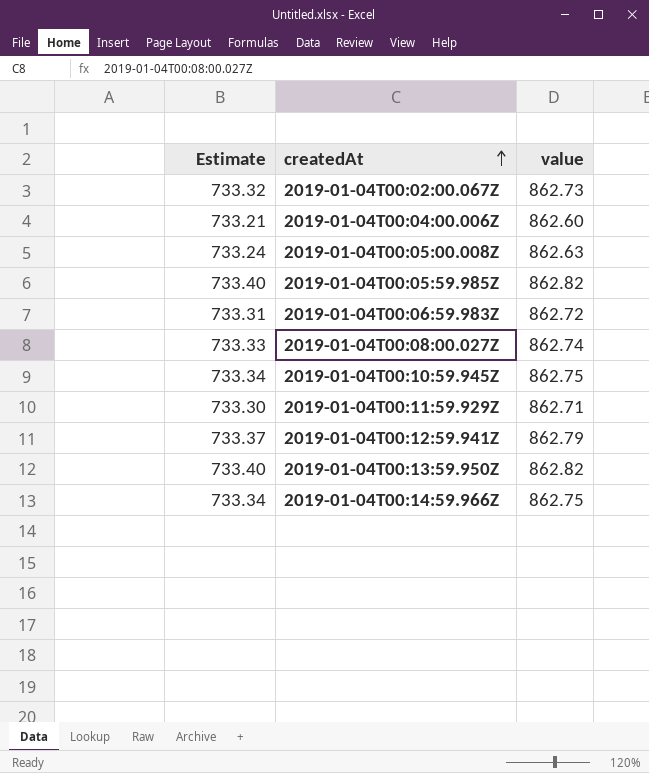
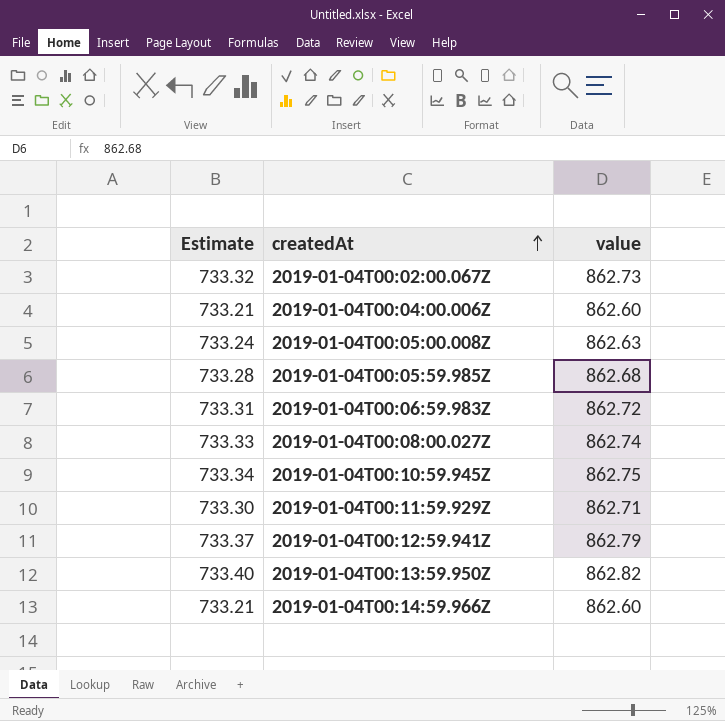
2019-01-04T00:05:59.985Z | Estimate: 733.40 -> 733.28
2019-01-04T00:05:59.985Z | value: 862.82 -> 862.68
2019-01-04T00:14:59.966Z | Estimate: 733.34 -> 733.21
2019-01-04T00:14:59.966Z | value: 862.75 -> 862.60

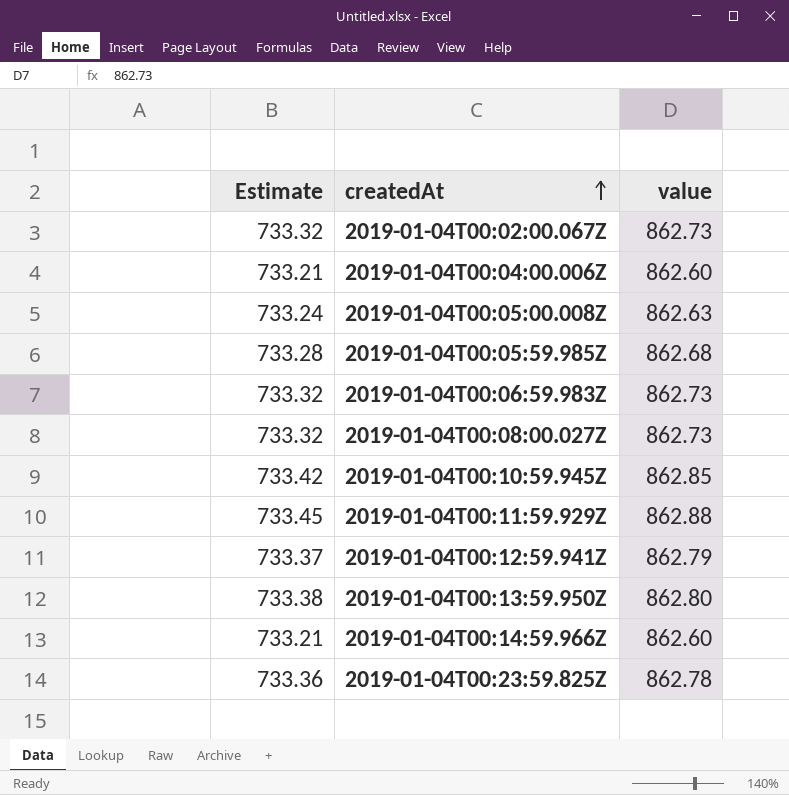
2019-01-04T00:06:59.983Z | Estimate: 733.31 -> 733.32
2019-01-04T00:06:59.983Z | value: 862.72 -> 862.73
2019-01-04T00:08:00.027Z | Estimate: 733.33 -> 733.32
2019-01-04T00:08:00.027Z | value: 862.74 -> 862.73
2019-01-04T00:10:59.945Z | Estimate: 733.34 -> 733.42
2019-01-04T00:10:59.945Z | value: 862.75 -> 862.85
2019-01-04T00:11:59.929Z | Estimate: 733.30 -> 733.45
2019-01-04T00:11:59.929Z | value: 862.71 -> 862.88
2019-01-04T00:13:59.950Z | Estimate: 733.40 -> 733.38
2019-01-04T00:13:59.950Z | value: 862.82 -> 862.80
row 2019-01-04T00:23:59.825Z: none -> 733.36 | 862.78

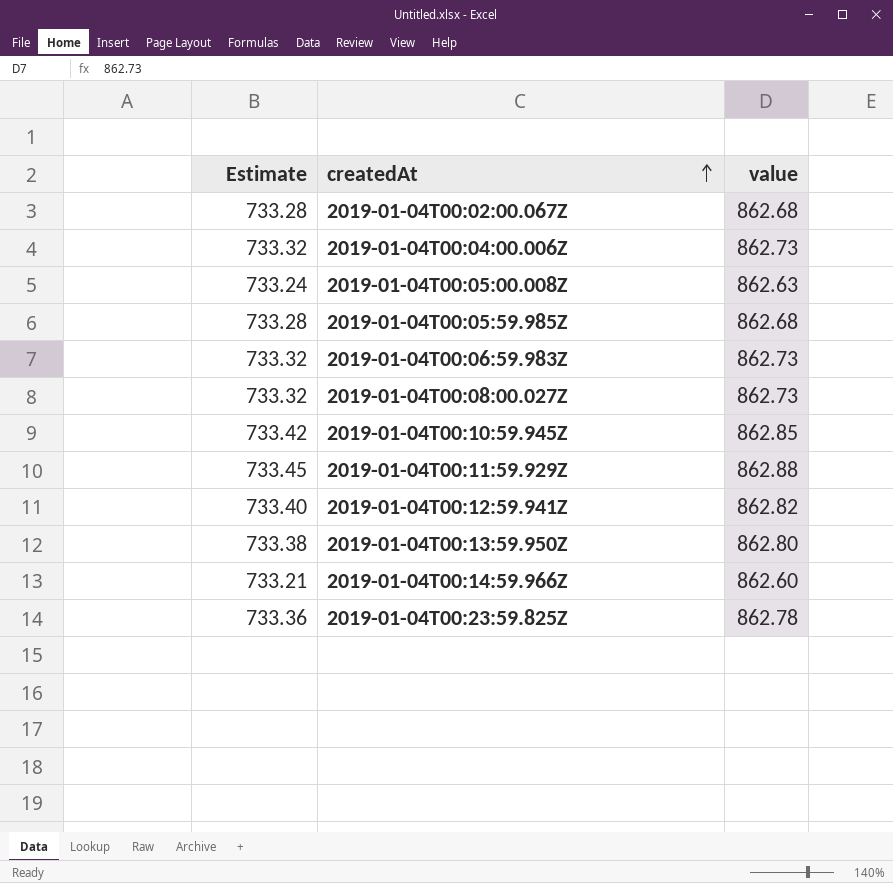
2019-01-04T00:02:00.067Z | Estimate: 733.32 -> 733.28
2019-01-04T00:02:00.067Z | value: 862.73 -> 862.68
2019-01-04T00:04:00.006Z | Estimate: 733.21 -> 733.32
2019-01-04T00:04:00.006Z | value: 862.60 -> 862.73
2019-01-04T00:12:59.941Z | Estimate: 733.37 -> 733.40
2019-01-04T00:12:59.941Z | value: 862.79 -> 862.82

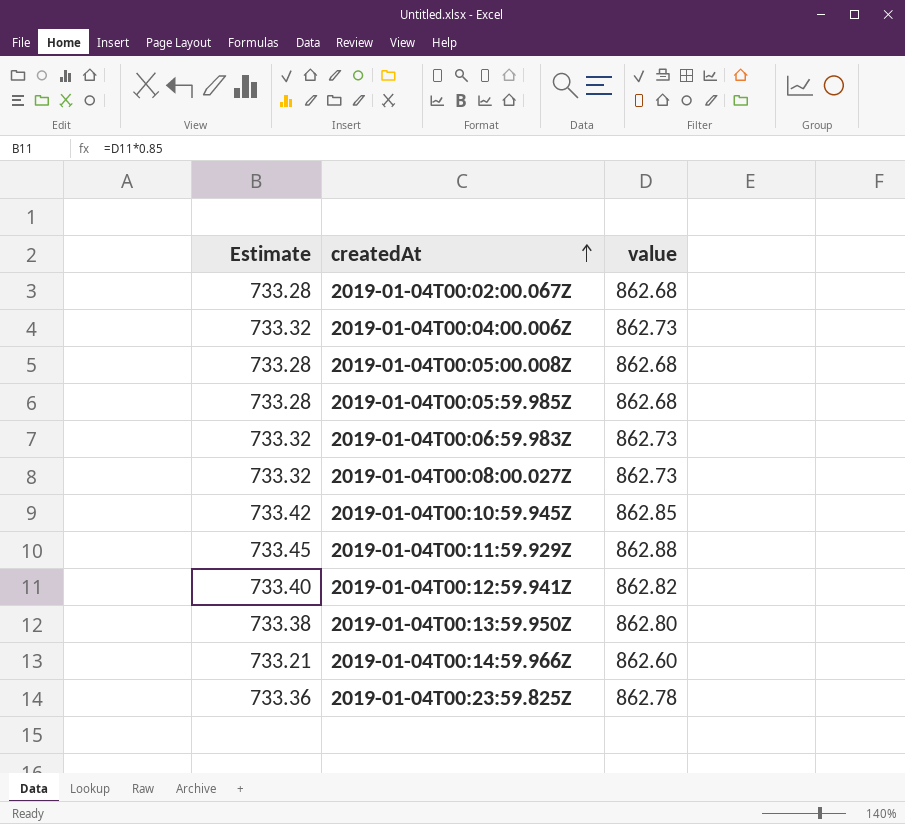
2019-01-04T00:05:00.008Z | Estimate: 733.24 -> 733.28
2019-01-04T00:05:00.008Z | value: 862.63 -> 862.68

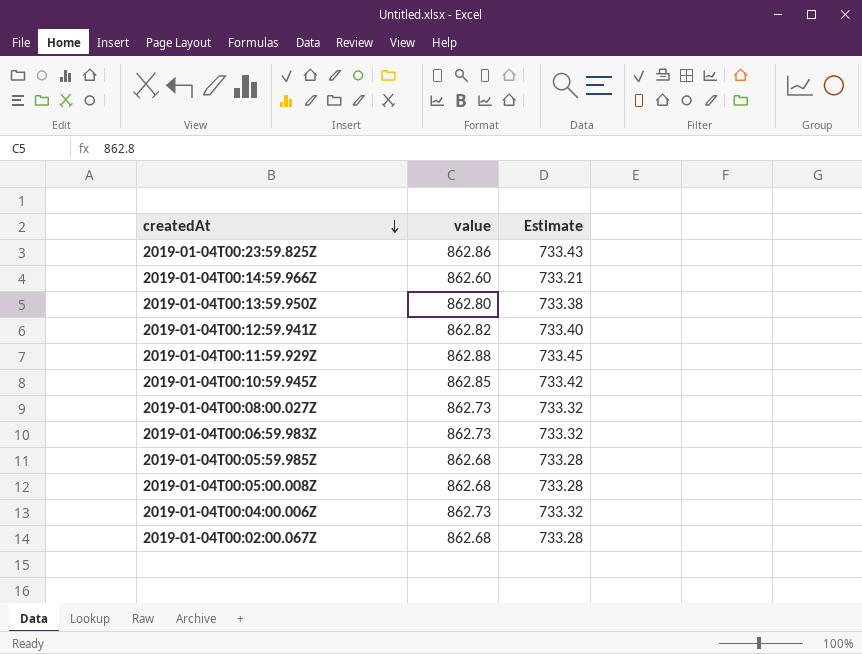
row order: createdAt ascending -> createdAt descending
column Estimate | position: 1 -> 3
2019-01-04T00:23:59.825Z | value: 862.78 -> 862.86
2019-01-04T00:23:59.825Z | Estimate: 733.36 -> 733.43

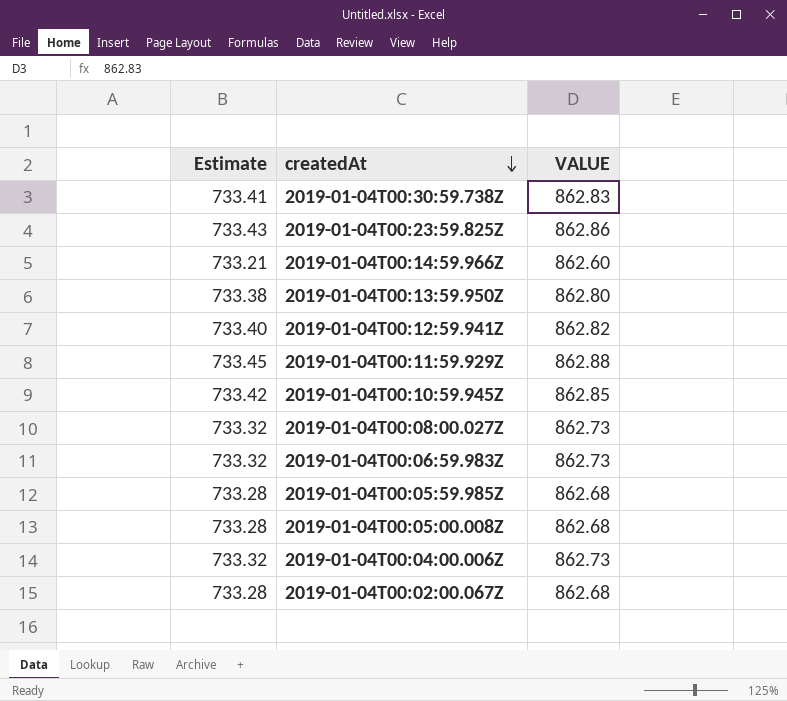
column Estimate | position: 3 -> 1
column name: value -> VALUE
row 2019-01-04T00:30:59.738Z: none -> 733.41 | 862.83

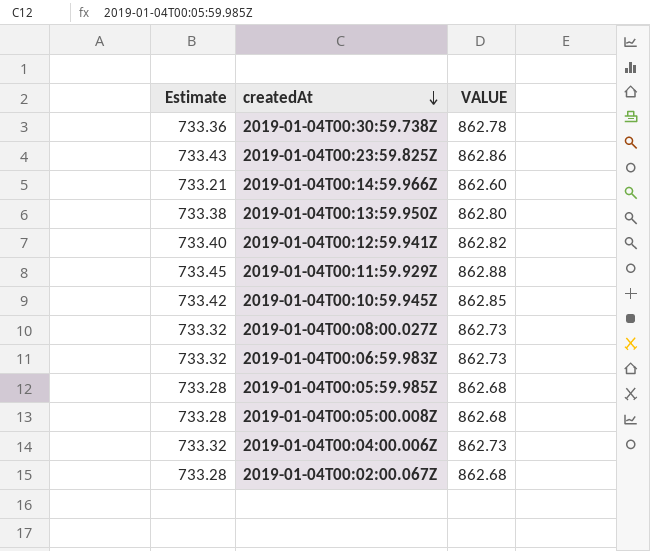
2019-01-04T00:30:59.738Z | Estimate: 733.41 -> 733.36
2019-01-04T00:30:59.738Z | VALUE: 862.83 -> 862.78

